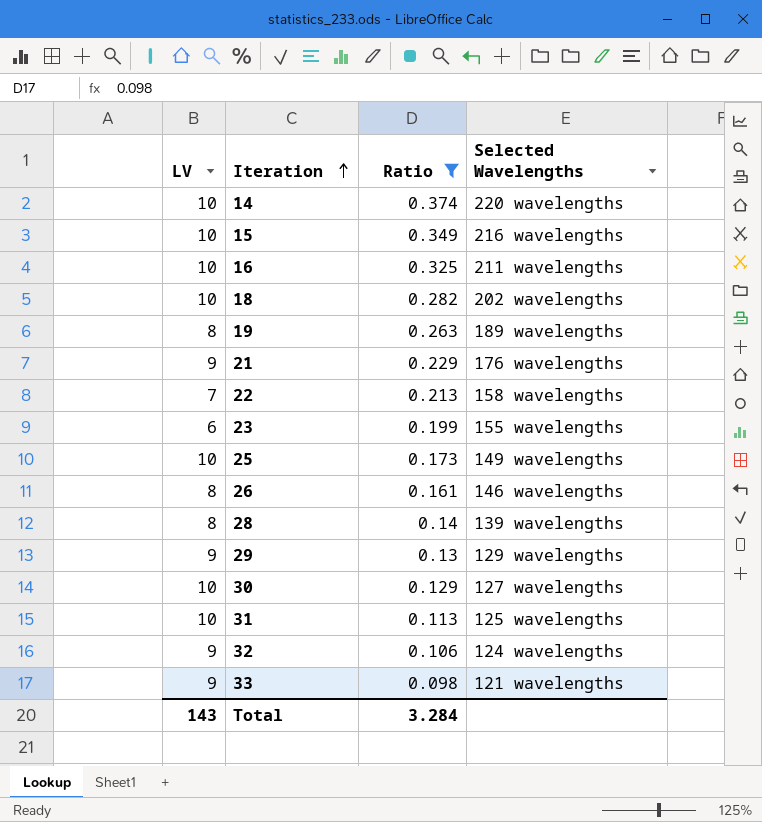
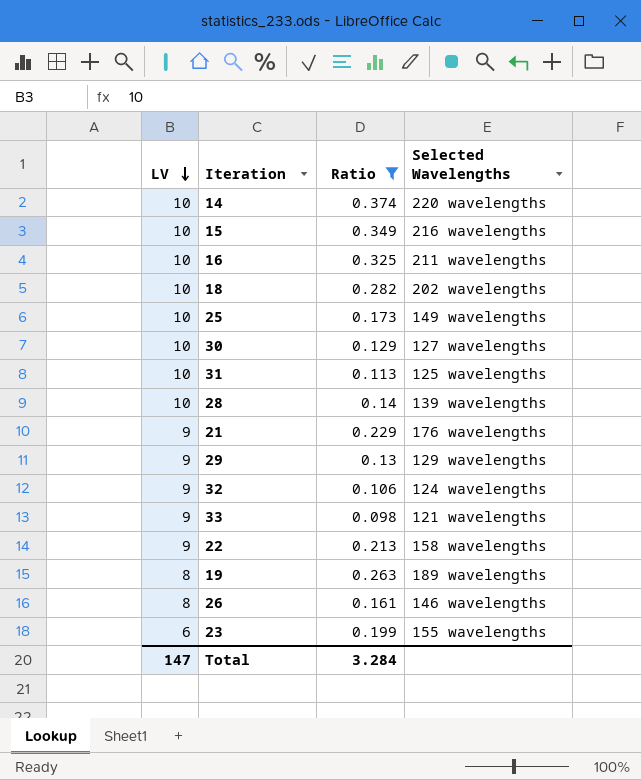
row order: Iteration ascending -> LV descending
28 | LV: 8 -> 10
22 | LV: 7 -> 9
Total | LV: 143 -> 147

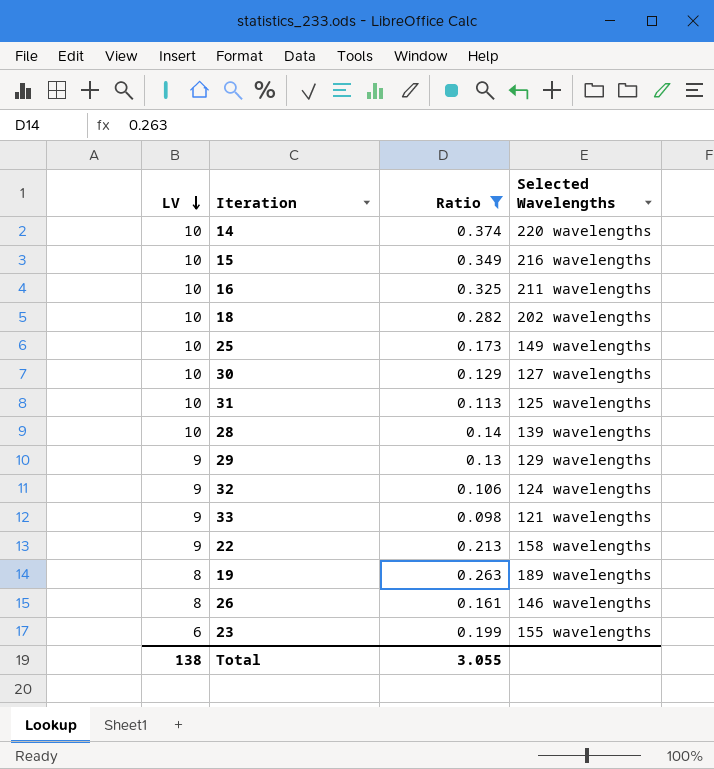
row 21: 9 | 0.229 | 176 wavelengths -> none
Total | LV: 147 -> 138
Total | Ratio: 3.284 -> 3.055

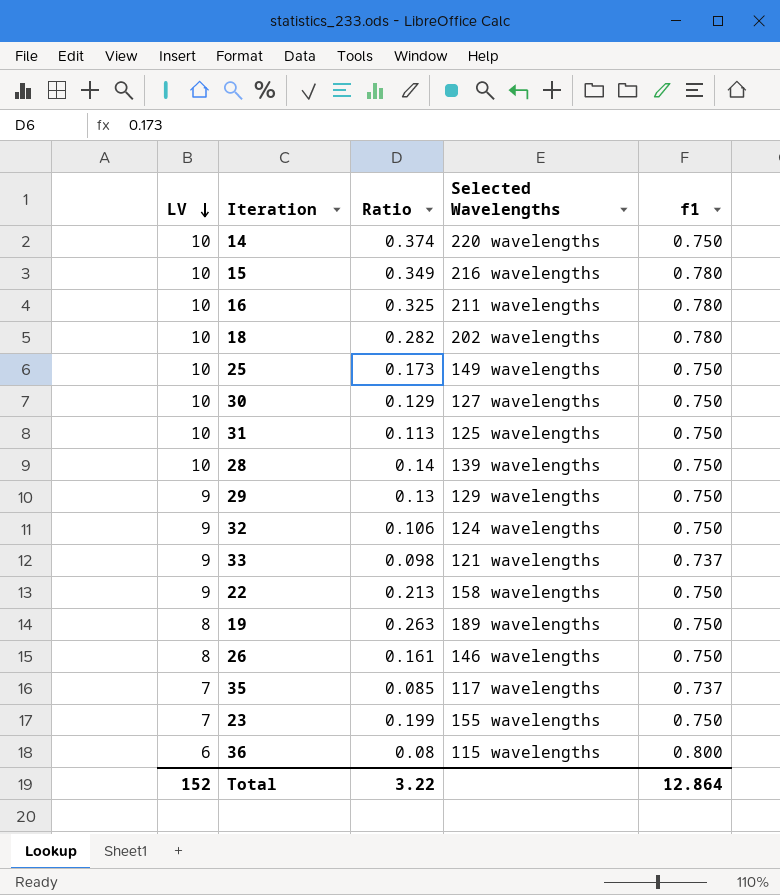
filter: Ratio >= 0.098 -> none
column f1 | position: none -> 5
23 | LV: 6 -> 7
Total | LV: 138 -> 152
Total | Ratio: 3.055 -> 3.22

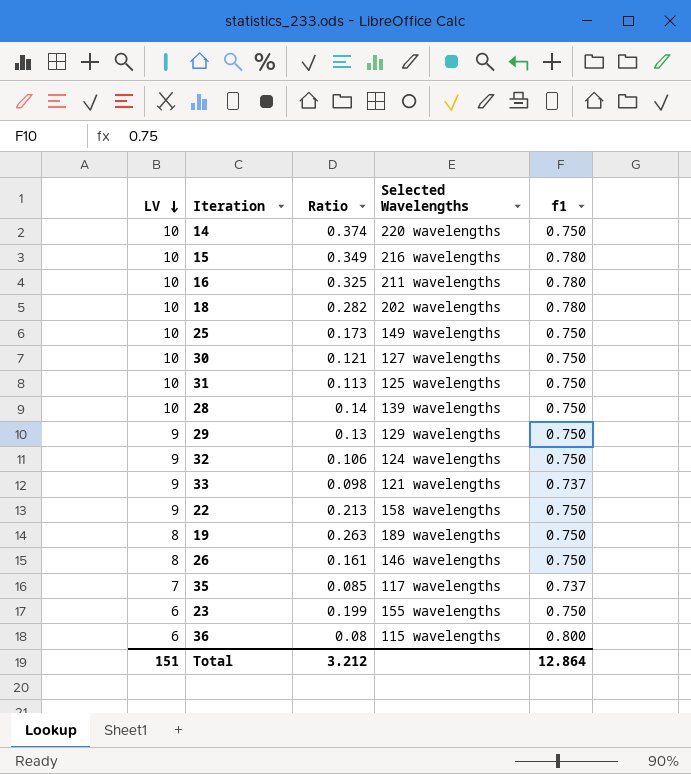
30 | Ratio: 0.129 -> 0.121
23 | LV: 7 -> 6
Total | LV: 152 -> 151
Total | Ratio: 3.22 -> 3.212

